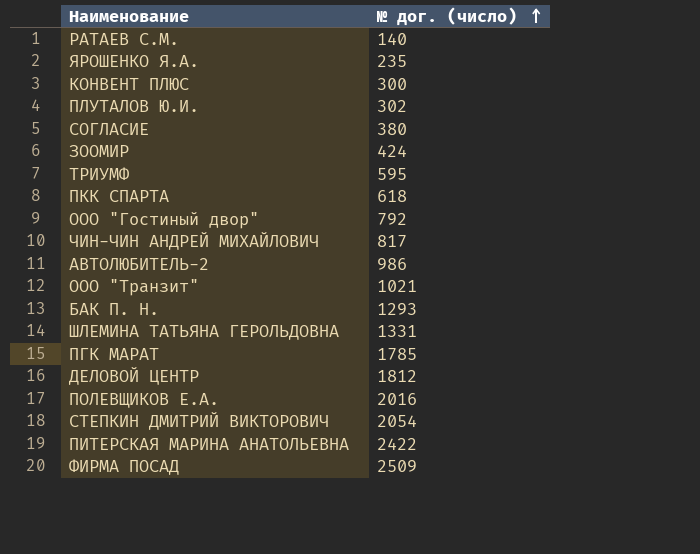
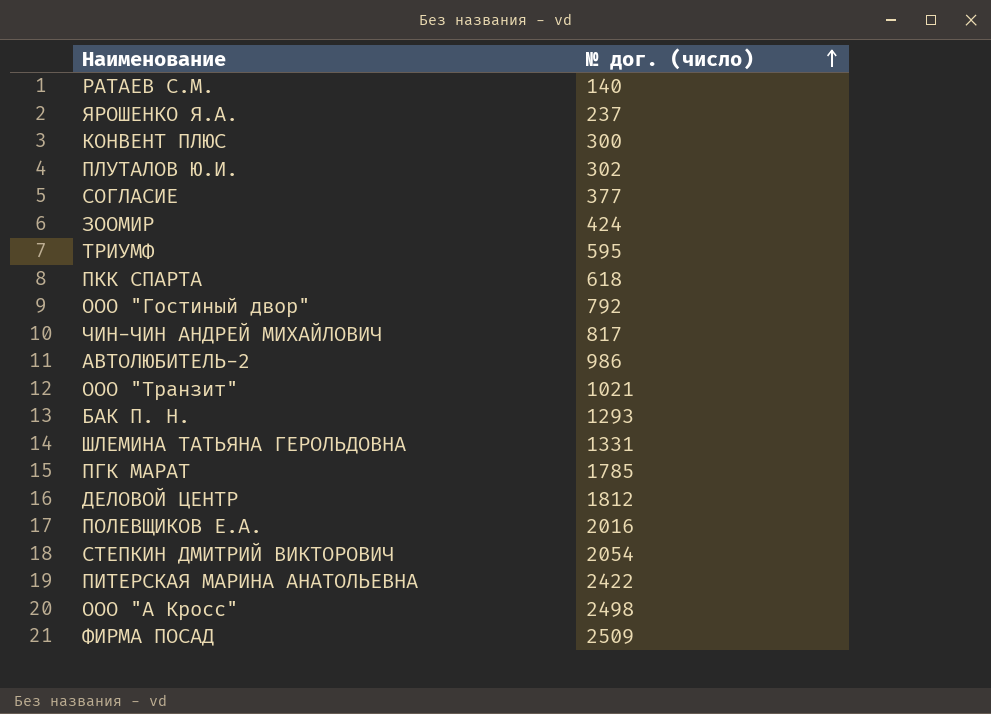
ЯРОШЕНКО Я.А. | № дог. (число): 235 -> 237
СОГЛАСИЕ | № дог. (число): 380 -> 377
row ООО "А Кросс": none -> 2498

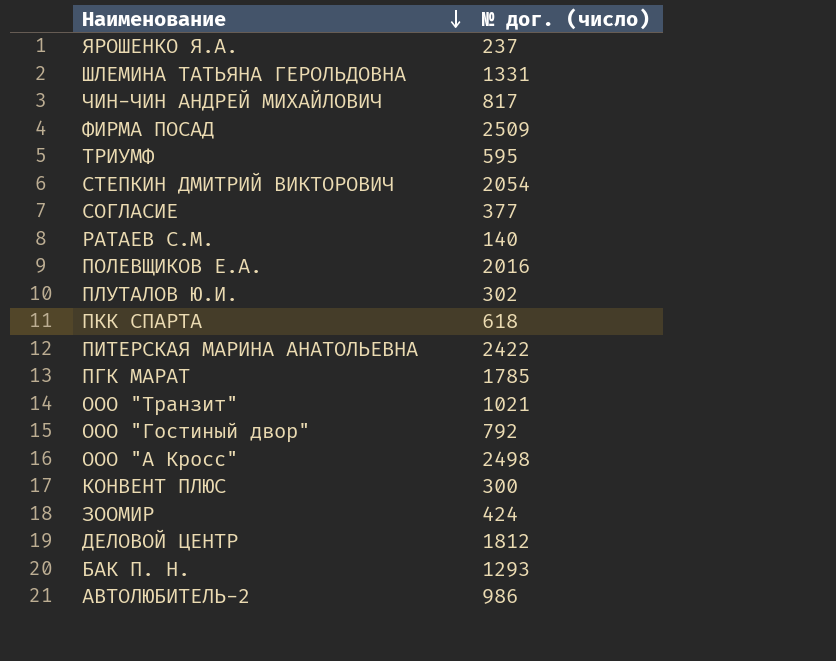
row order: № дог. (число) ascending -> Наименование descending

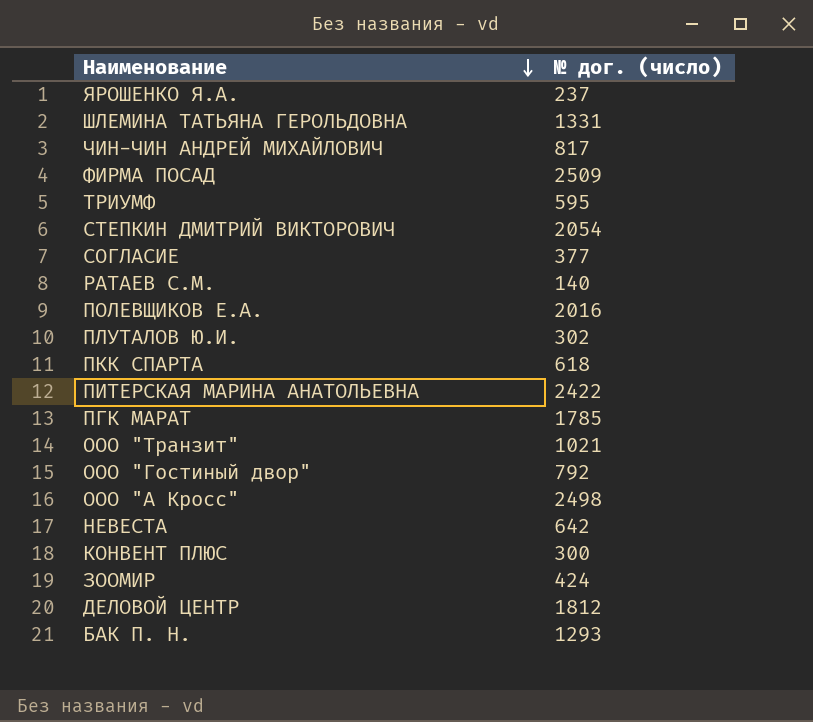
row АВТОЛЮБИТЕЛЬ-2: 986 -> none
row НЕВЕСТА: none -> 642

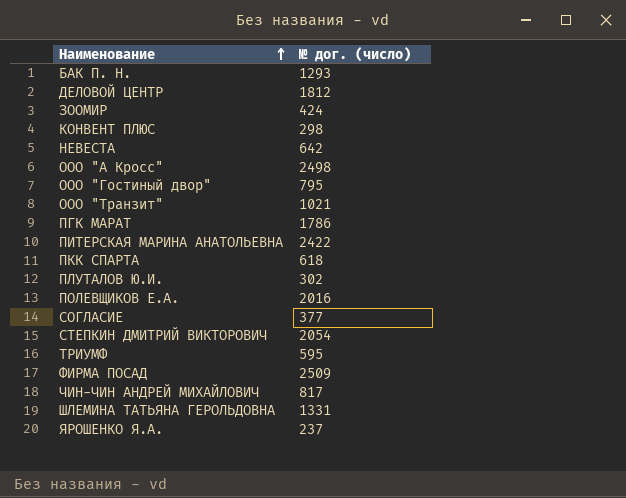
row order: Наименование descending -> Наименование ascending
row РАТАЕВ С.М.: 140 -> none
КОНВЕНТ ПЛЮС | № дог. (число): 300 -> 298
ООО "Гостиный двор" | № дог. (число): 792 -> 795
ПГК МАРАТ | № дог. (число): 1785 -> 1786

